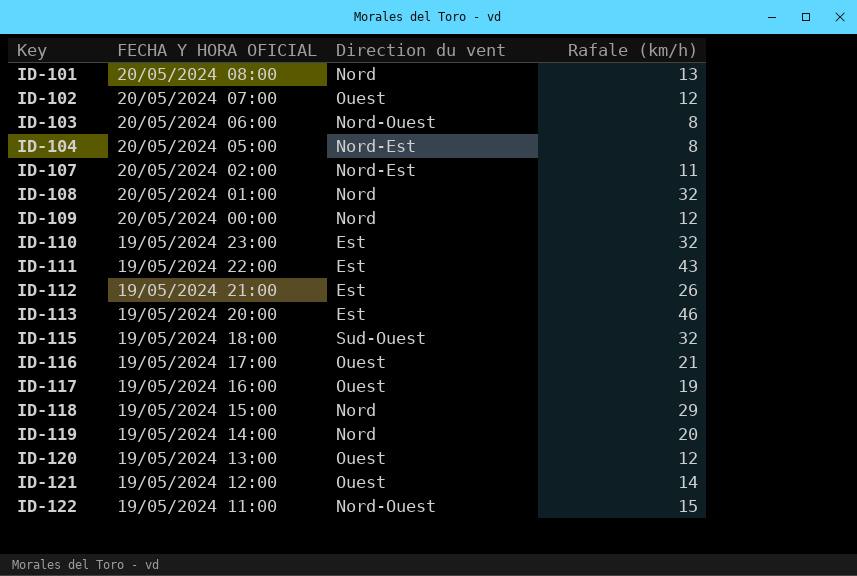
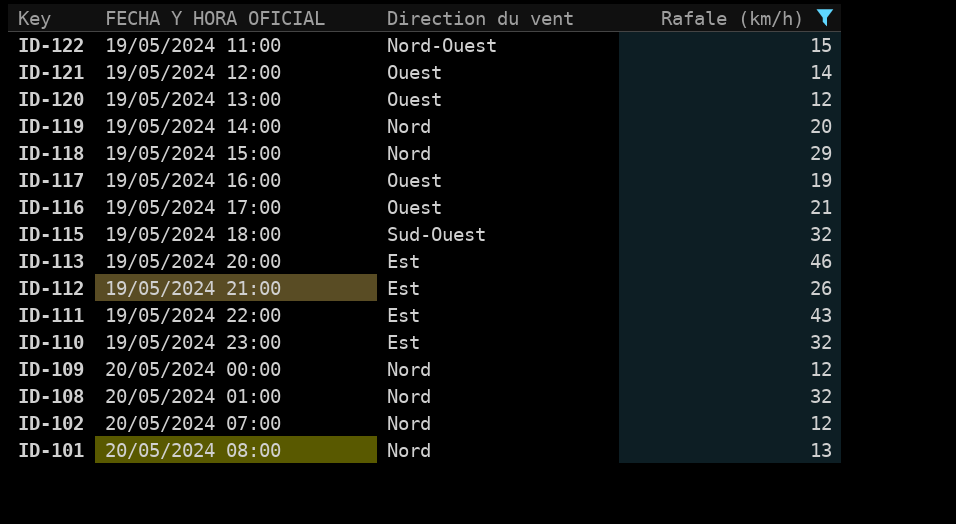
filter: none -> Rafale (km/h) >= 12
row order: Key ascending -> Key descending
ID-102 | Direction du vent: Ouest -> Nord

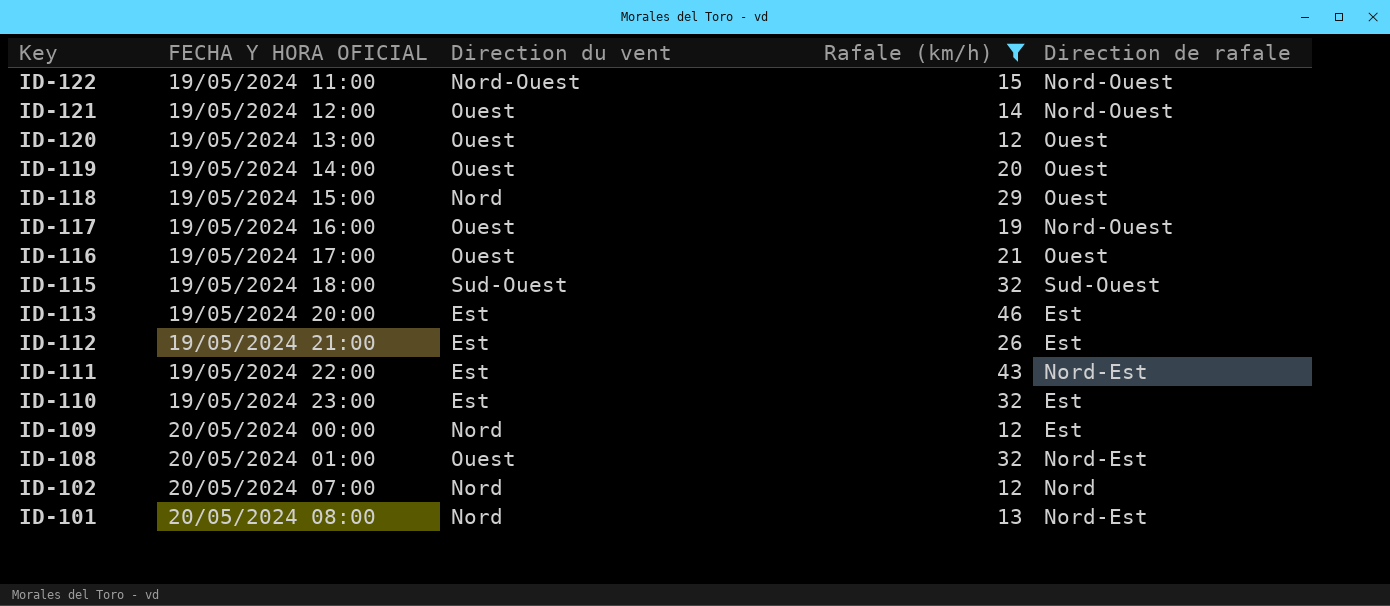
column Direction de rafale | position: none -> 5
ID-119 | Direction du vent: Nord -> Ouest
ID-108 | Direction du vent: Nord -> Ouest

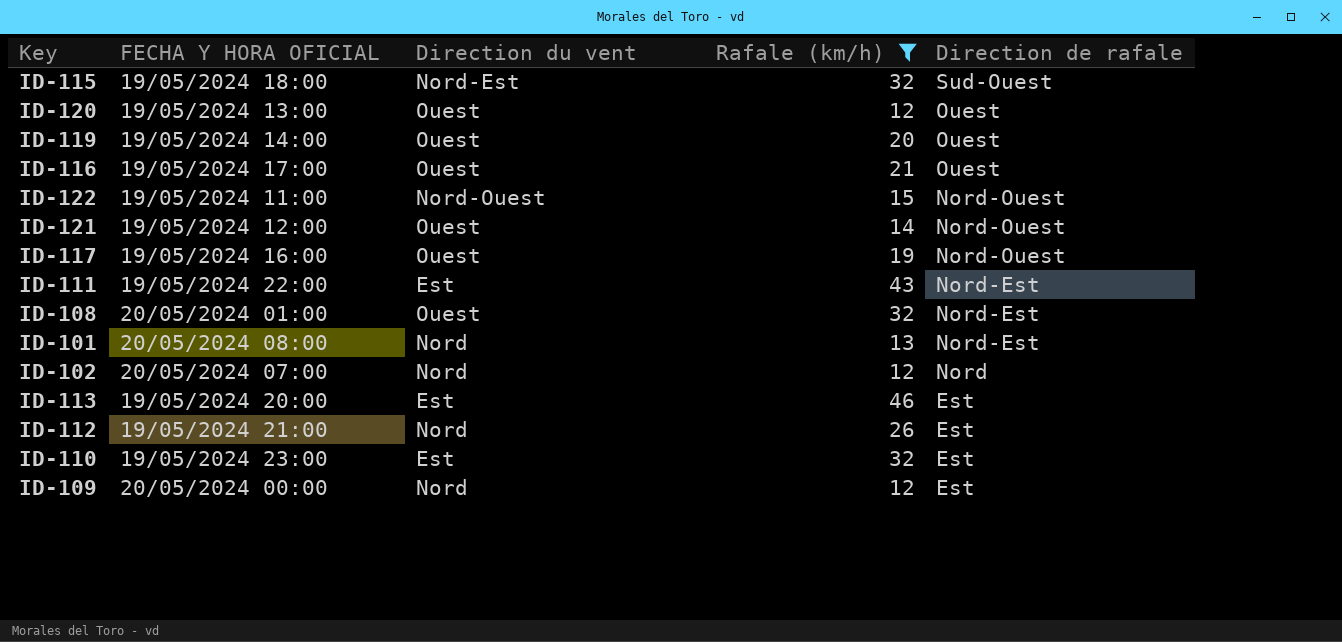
row order: Key descending -> Direction de rafale descending
row ID-118: 19/05/2024 15:00 | Nord | 29 | Ouest -> none
ID-115 | Direction du vent: Sud-Ouest -> Nord-Est
ID-112 | Direction du vent: Est -> Nord

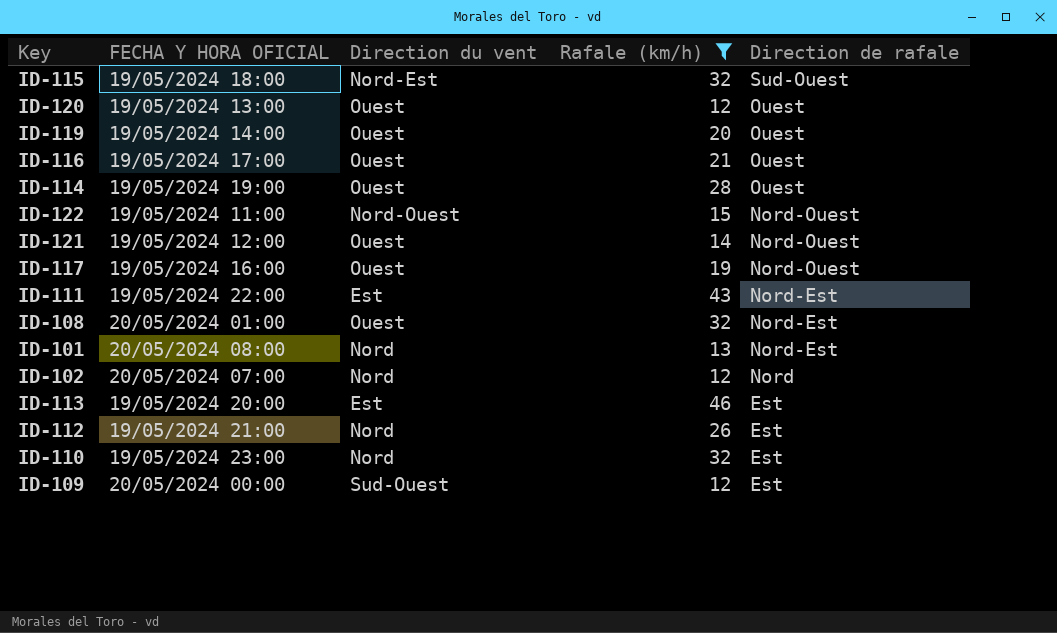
row ID-114: none -> 19/05/2024 19:00 | Ouest | 28 | Ouest
ID-110 | Direction du vent: Est -> Nord
ID-109 | Direction du vent: Nord -> Sud-Ouest

